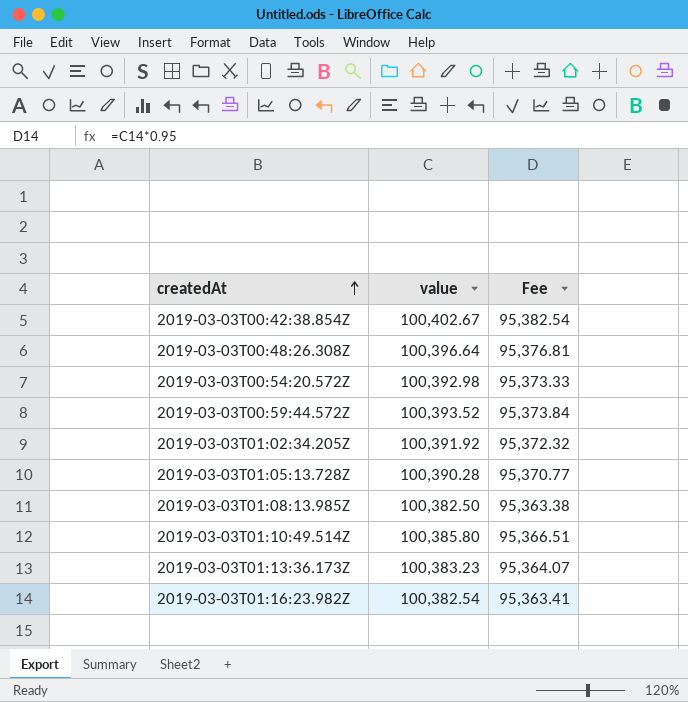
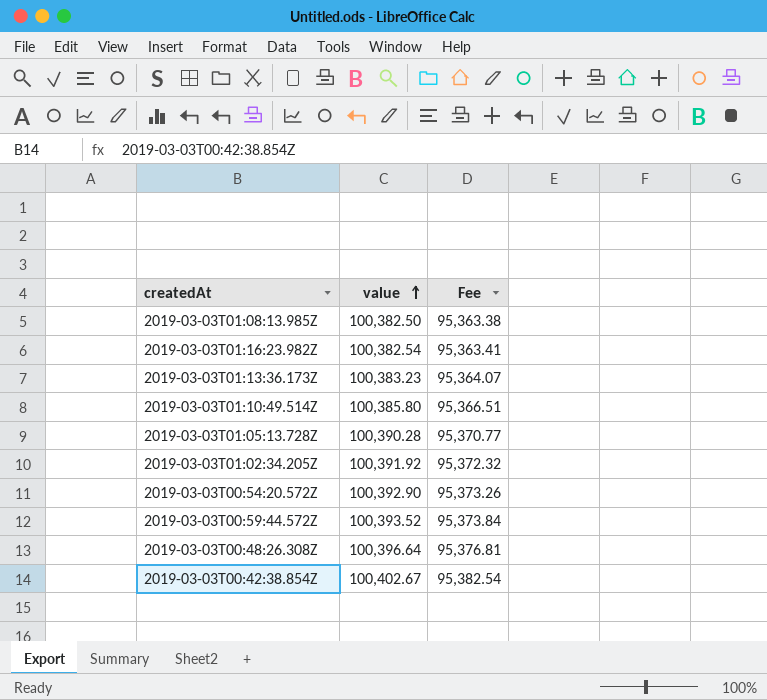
row order: createdAt ascending -> value ascending
2019-03-03T00:54:20.572Z | value: 100,392.98 -> 100,392.90
2019-03-03T00:54:20.572Z | Fee: 95,373.33 -> 95,373.26

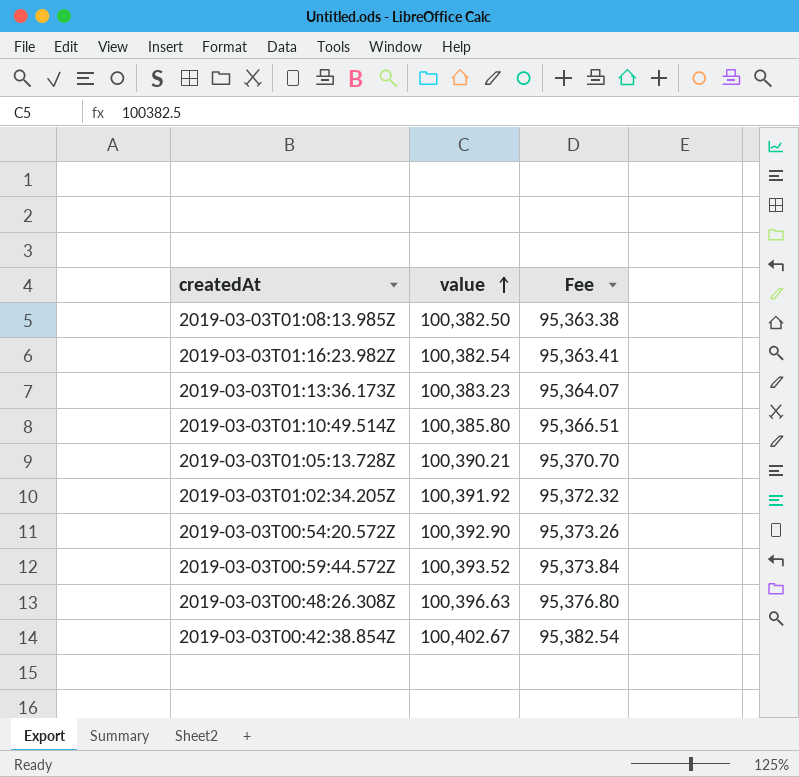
2019-03-03T01:05:13.728Z | value: 100,390.28 -> 100,390.21
2019-03-03T01:05:13.728Z | Fee: 95,370.77 -> 95,370.70
2019-03-03T00:48:26.308Z | value: 100,396.64 -> 100,396.63
2019-03-03T00:48:26.308Z | Fee: 95,376.81 -> 95,376.80

